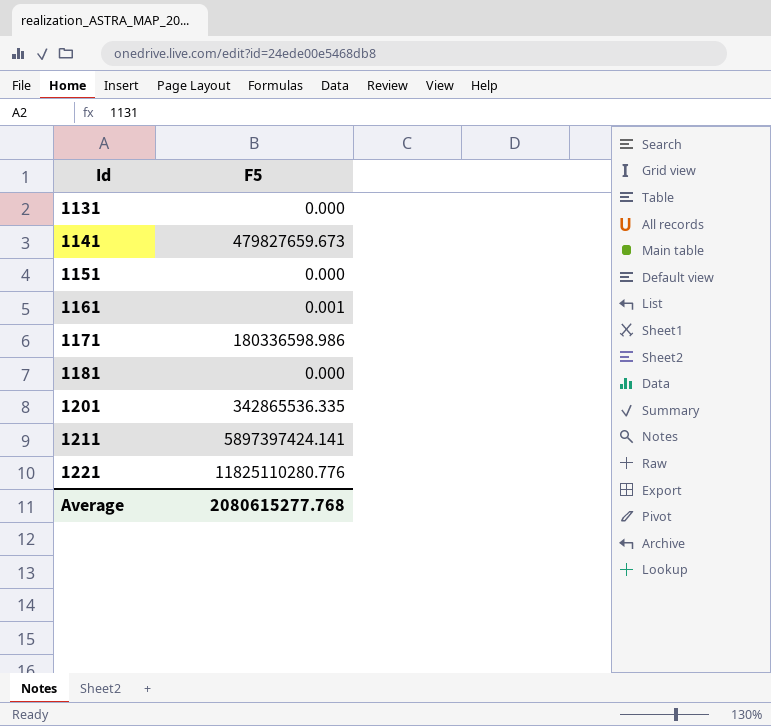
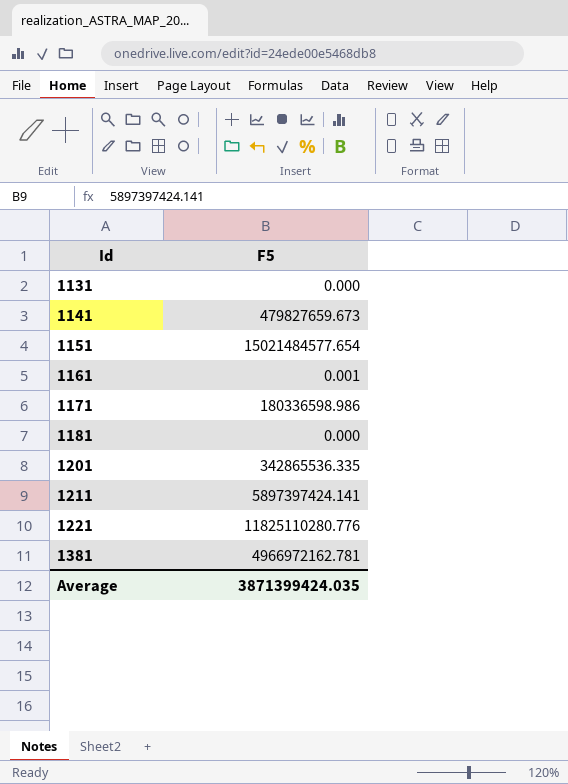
1151 | F5: 0.000 -> 15021484577.654
row 1381: none -> 4966972162.781
Average | F5: 2080615277.768 -> 3871399424.035

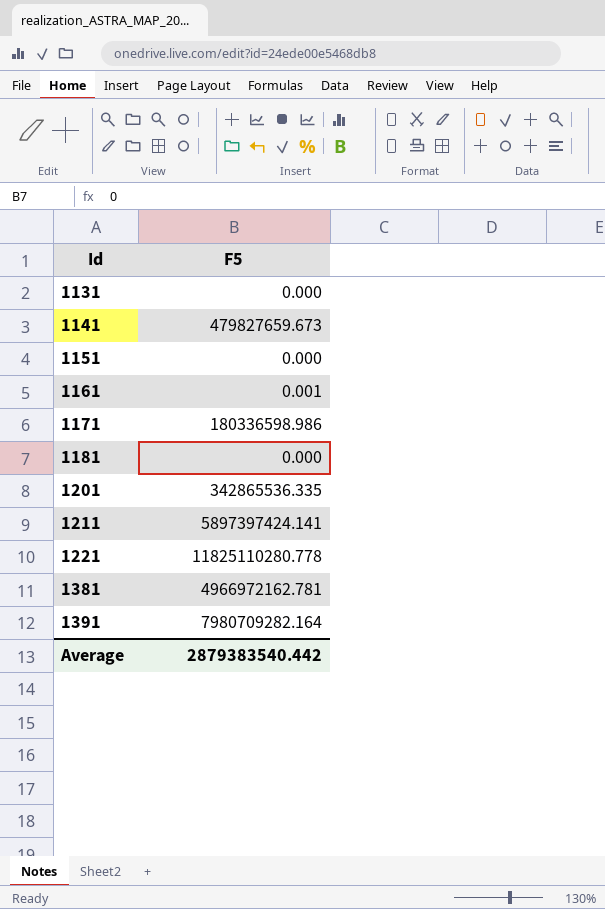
1151 | F5: 15021484577.654 -> 0.000
1221 | F5: 11825110280.776 -> 11825110280.778
row 1391: none -> 7980709282.164
Average | F5: 3871399424.035 -> 2879383540.442

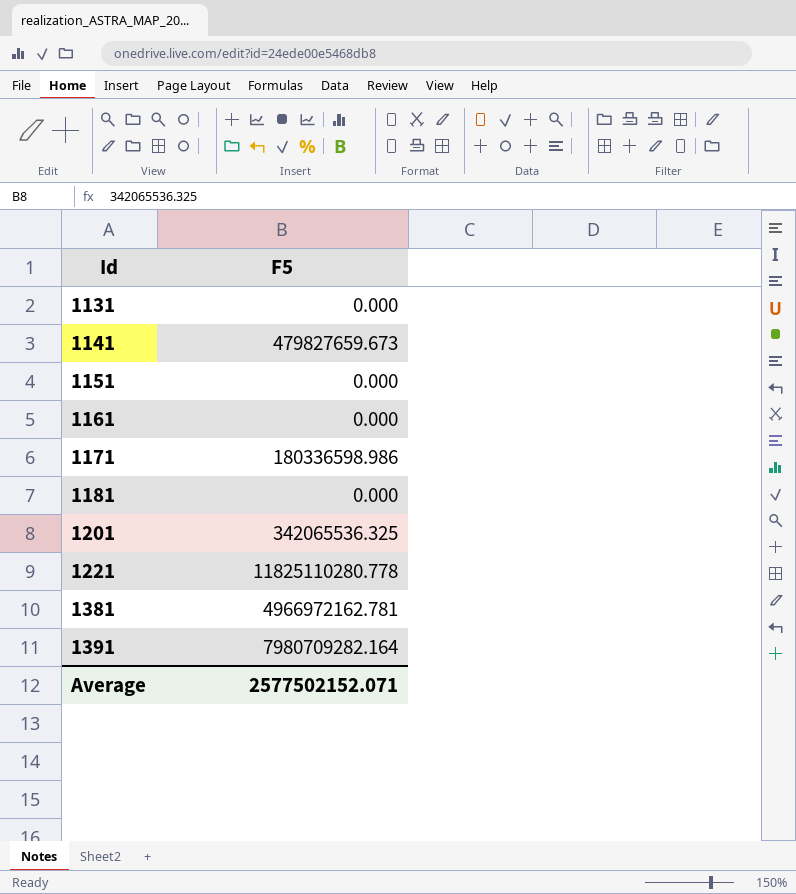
row 1211: 5897397424.141 -> none
1161 | F5: 0.001 -> 0.000
1201 | F5: 342865536.335 -> 342065536.325
Average | F5: 2879383540.442 -> 2577502152.071

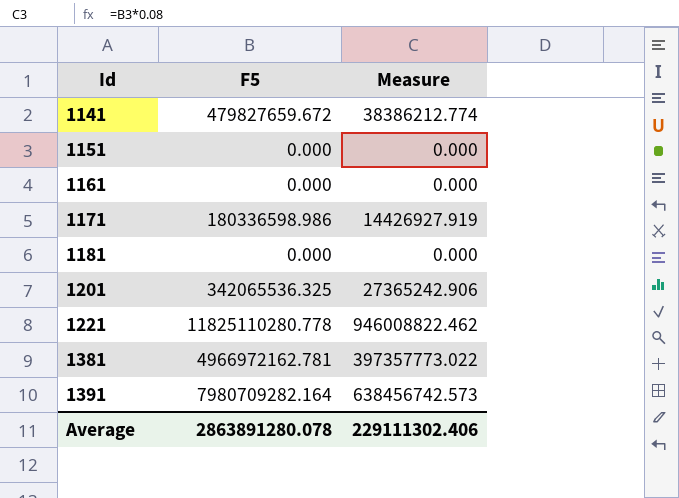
column Measure | formula: none -> [F5] * 0.08
row 1131: 0.000 -> none
1141 | F5: 479827659.673 -> 479827659.672
Average | F5: 2577502152.071 -> 2863891280.078

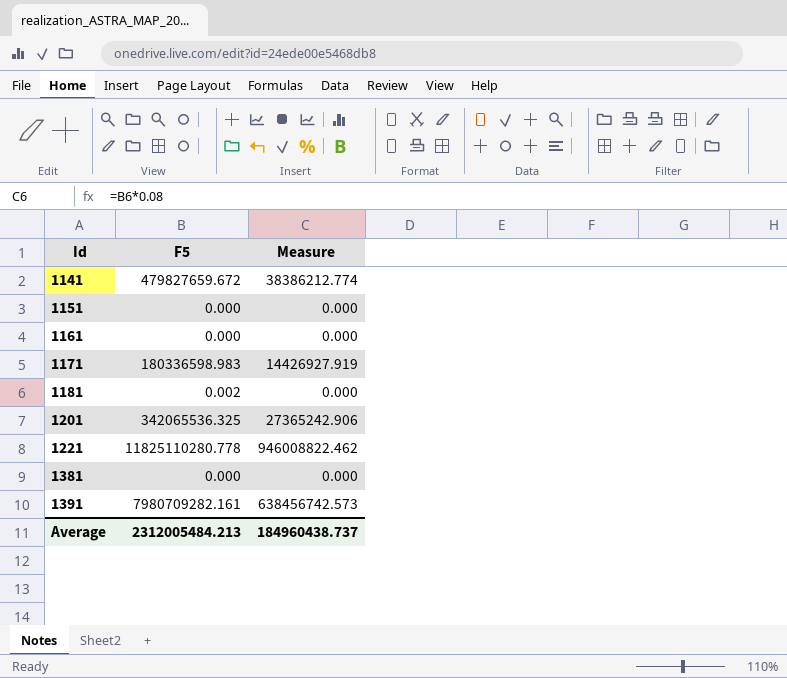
1171 | F5: 180336598.986 -> 180336598.983
1181 | F5: 0.000 -> 0.002
1381 | F5: 4966972162.781 -> 0.000
1381 | Measure: 397357773.022 -> 0.000
1391 | F5: 7980709282.164 -> 7980709282.161
Average | F5: 2863891280.078 -> 2312005484.213
Average | Measure: 229111302.406 -> 184960438.737

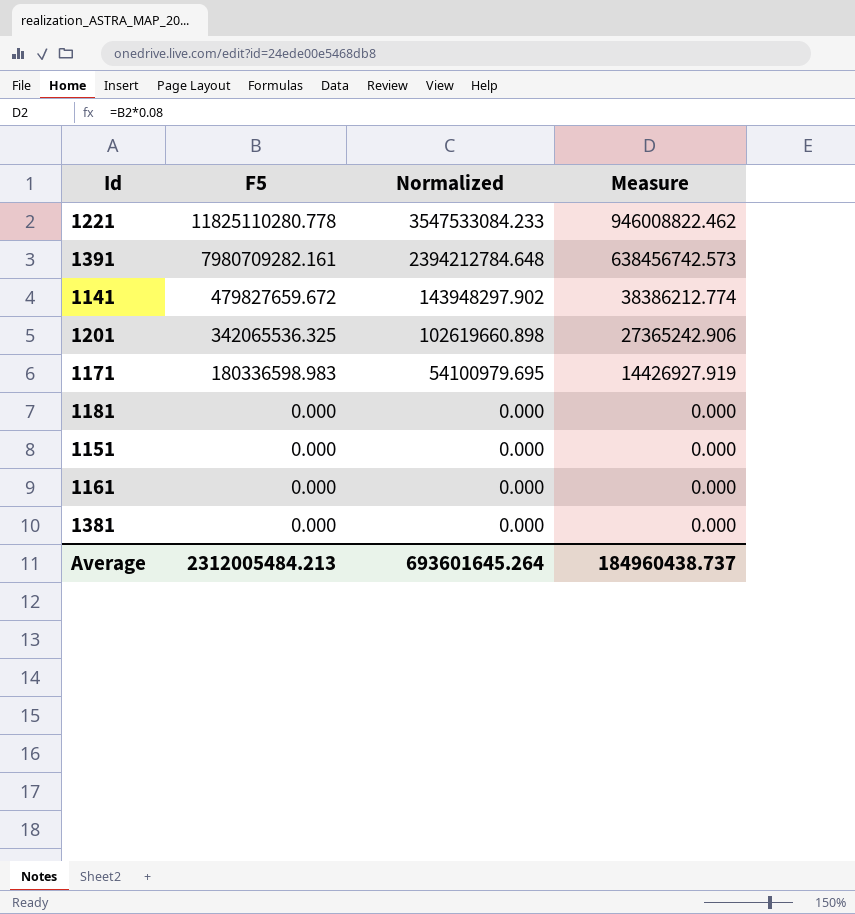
row order: Id ascending -> F5 descending
column Normalized | formula: none -> [F5] * 0.3
1181 | F5: 0.002 -> 0.000

